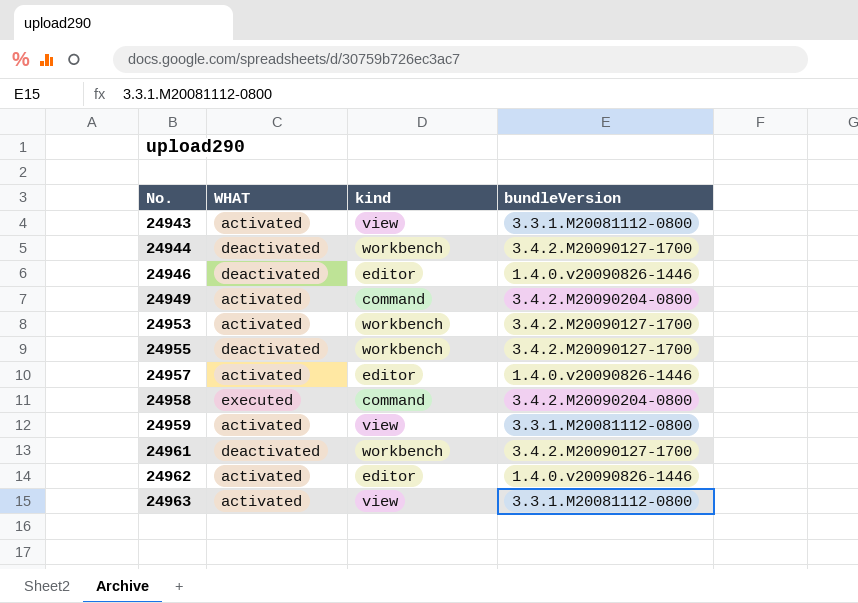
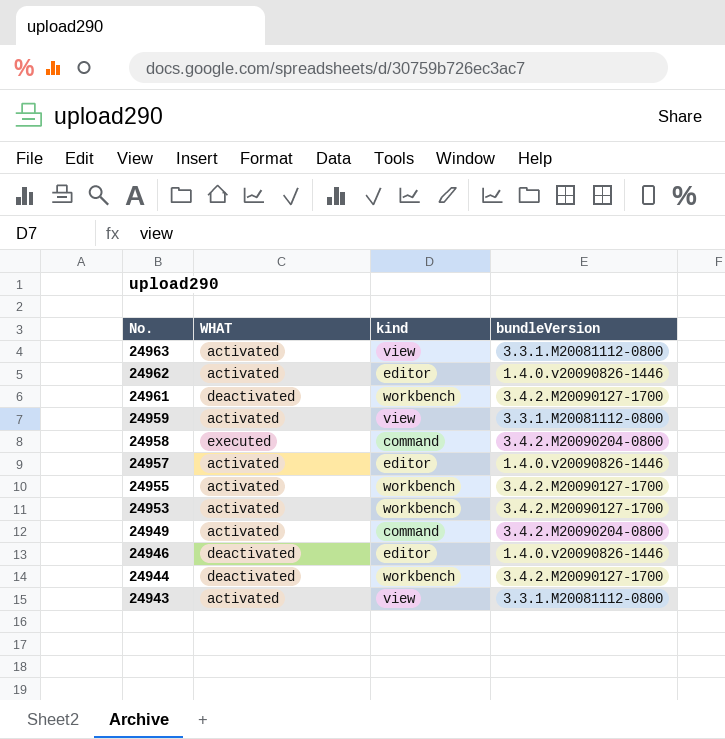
row order: No. ascending -> No. descending
24955 | WHAT: deactivated -> activated

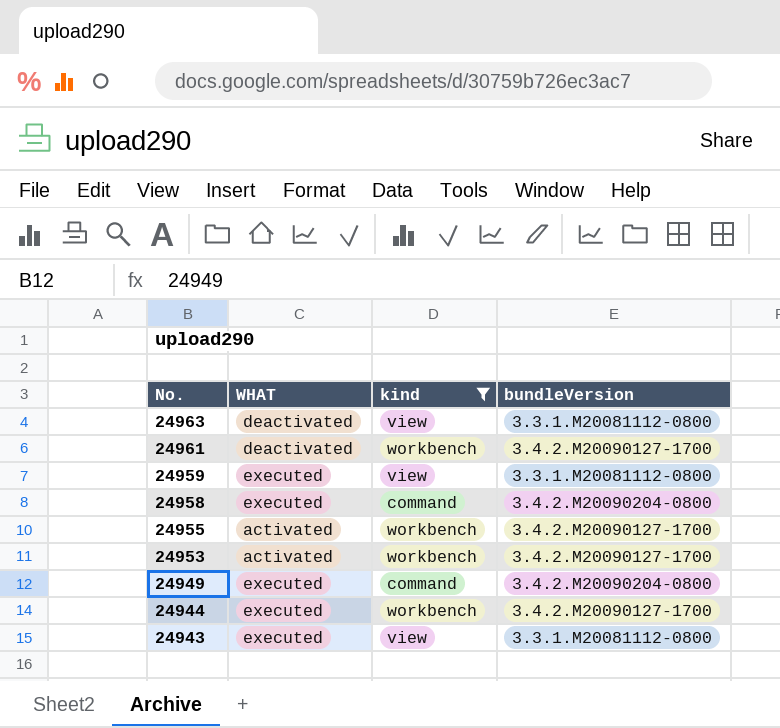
filter: none -> kind != editor
24963 | WHAT: activated -> deactivated
24959 | WHAT: activated -> executed
24949 | WHAT: activated -> executed
24944 | WHAT: deactivated -> executed
24943 | WHAT: activated -> executed

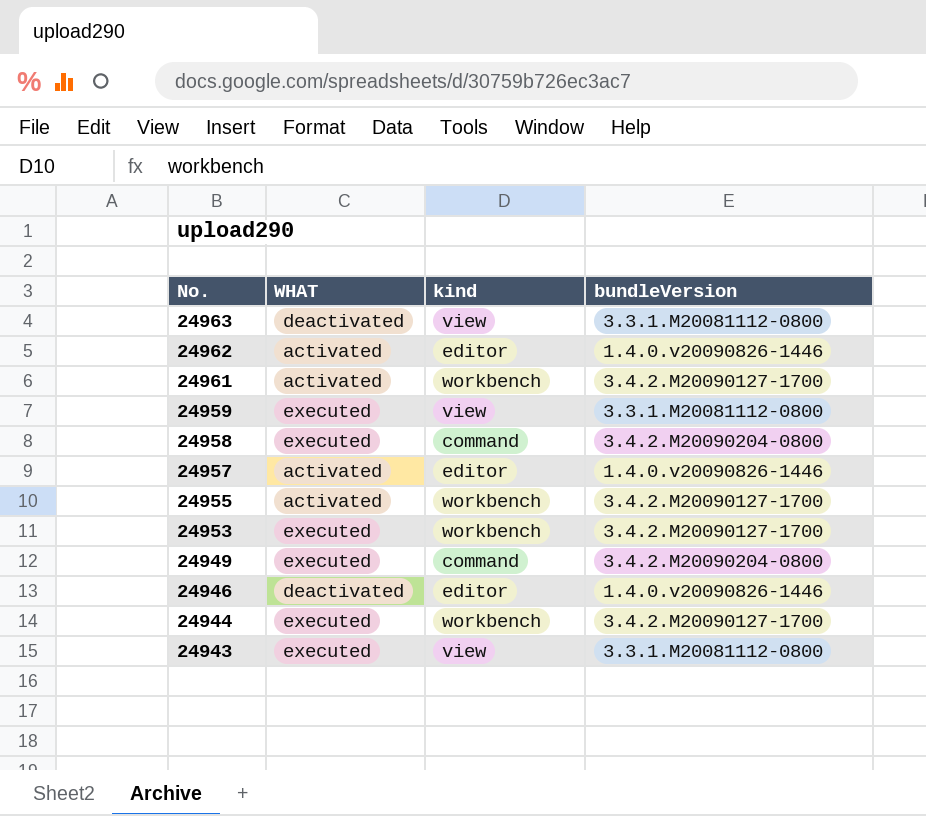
filter: kind != editor -> none
24961 | WHAT: deactivated -> activated
24953 | WHAT: activated -> executed

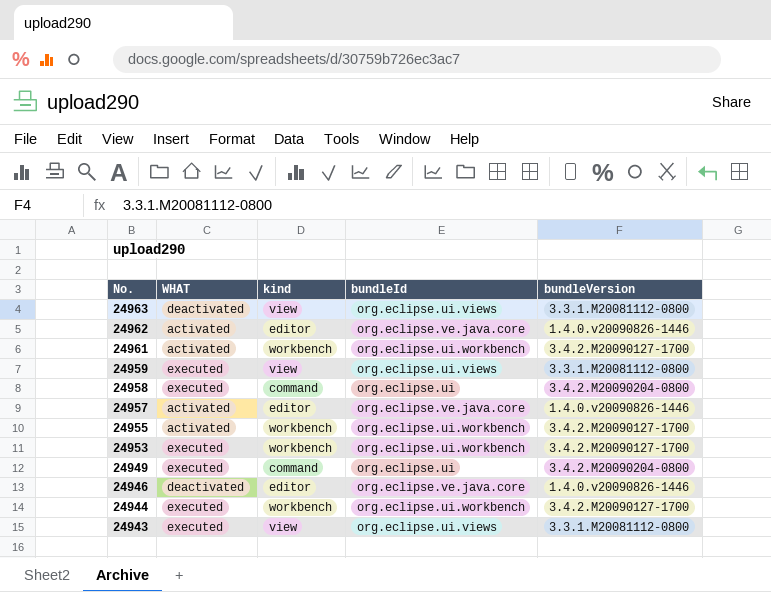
column bundleId | position: none -> 4

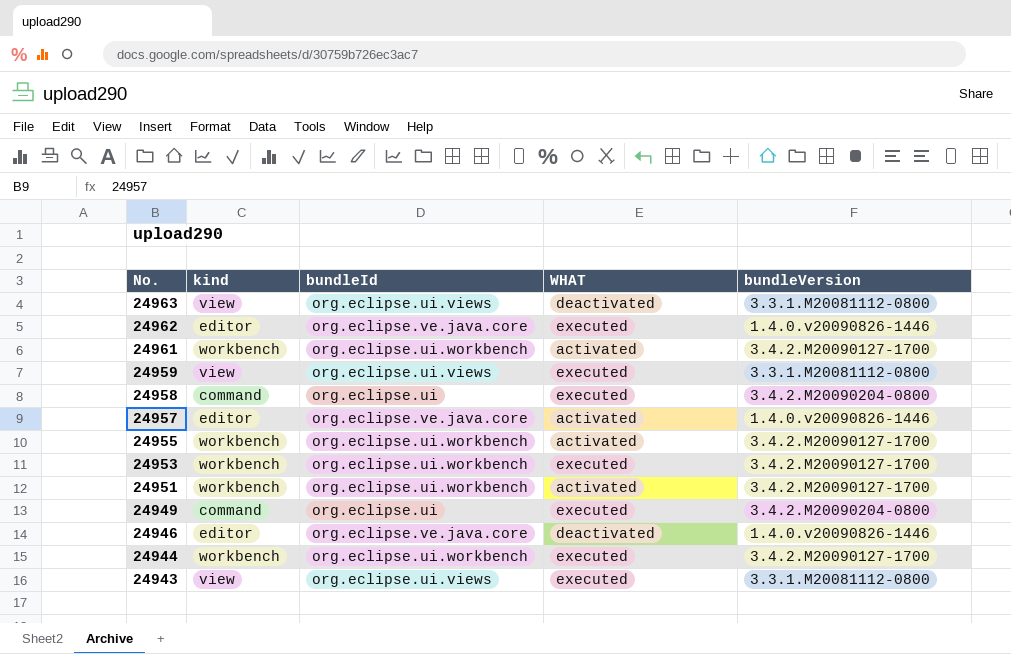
column WHAT | position: 2 -> 4
24962 | WHAT: activated -> executed
row 24951: none -> workbench | org.eclipse.ui.workbench | activated | 3.4.2.M20090127-1700

